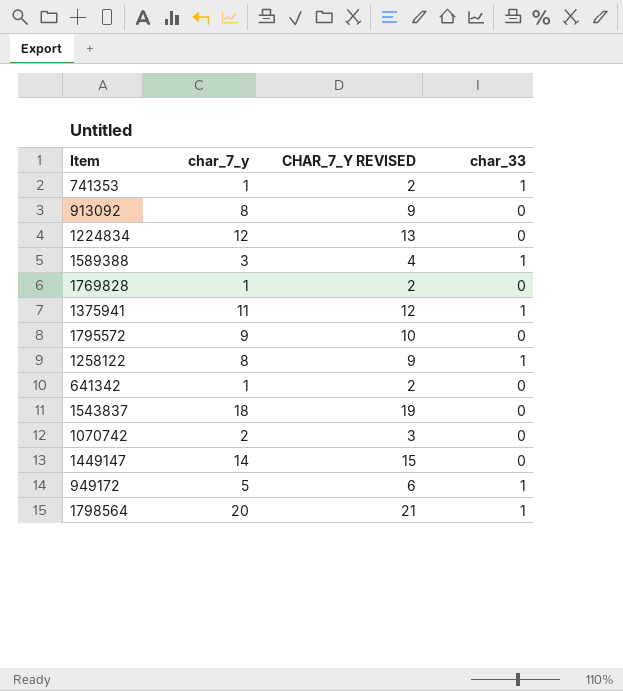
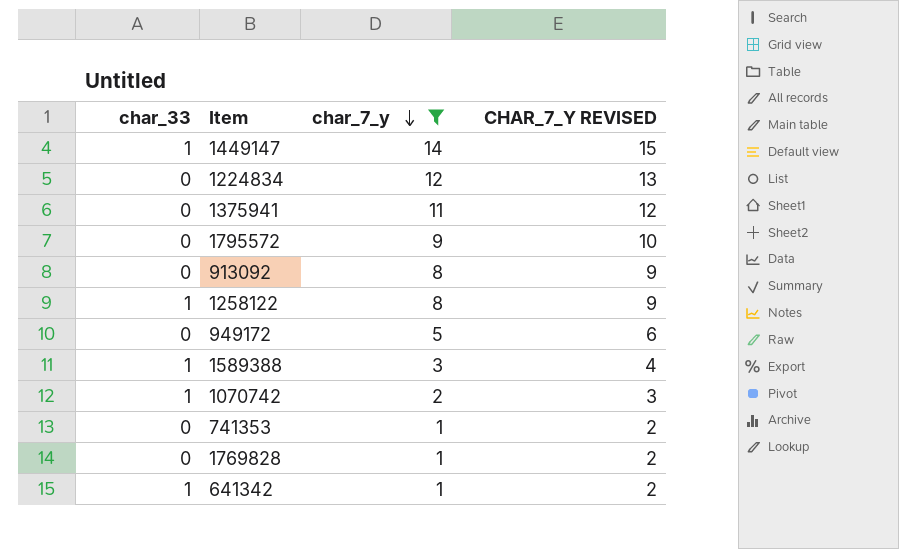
filter: none -> char_7_y <= 14
row order: none -> char_7_y descending
column char_33 | position: 4 -> 1
1449147 | char_33: 0 -> 1
1375941 | char_33: 1 -> 0
949172 | char_33: 1 -> 0
1070742 | char_33: 0 -> 1
741353 | char_33: 1 -> 0
641342 | char_33: 0 -> 1

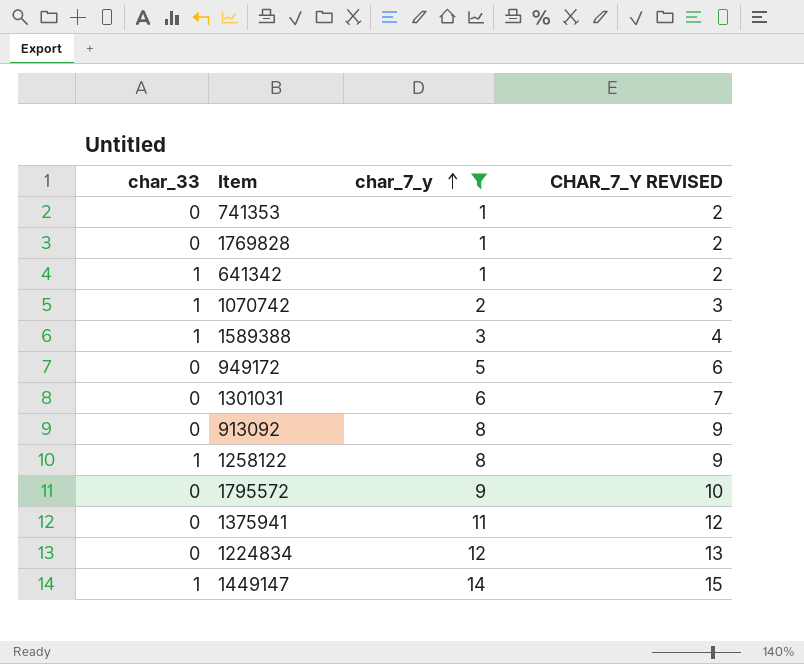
row order: char_7_y descending -> char_7_y ascending
row 1301031: none -> 0 | 6 | 7

